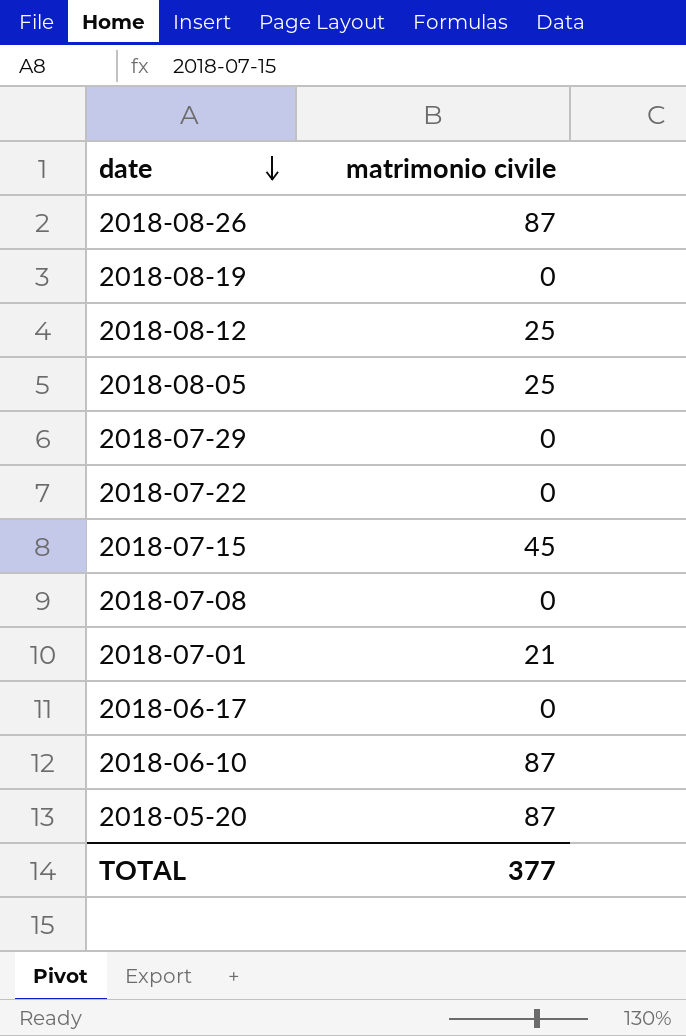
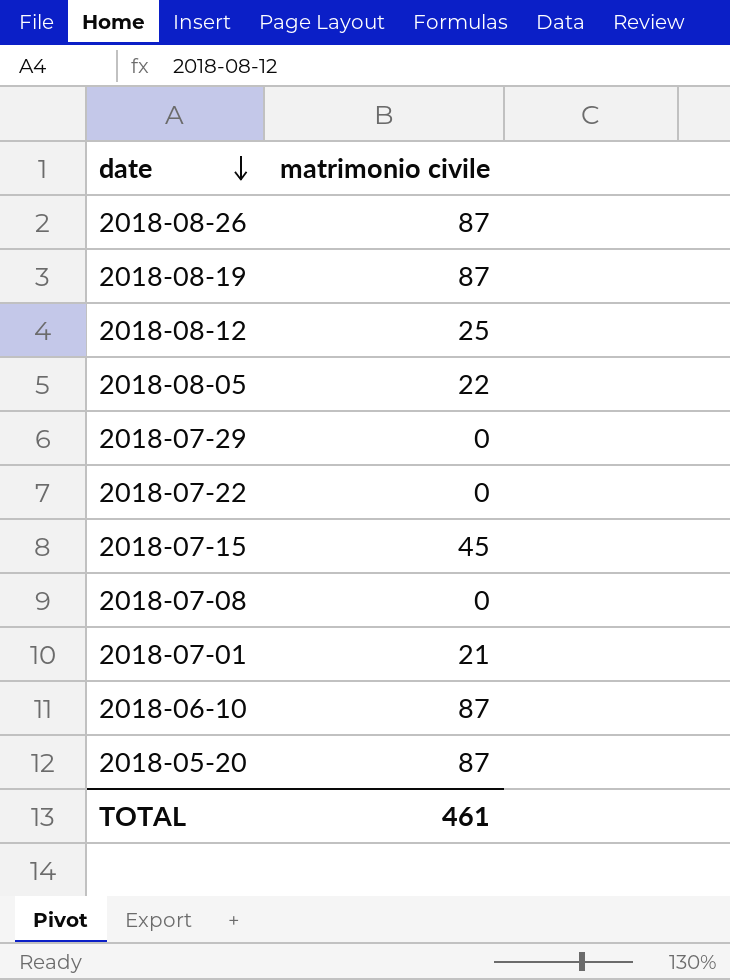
row 2018-06-17: 0 -> none
2018-08-19 | matrimonio civile: 0 -> 87
2018-08-05 | matrimonio civile: 25 -> 22
TOTAL | matrimonio civile: 377 -> 461

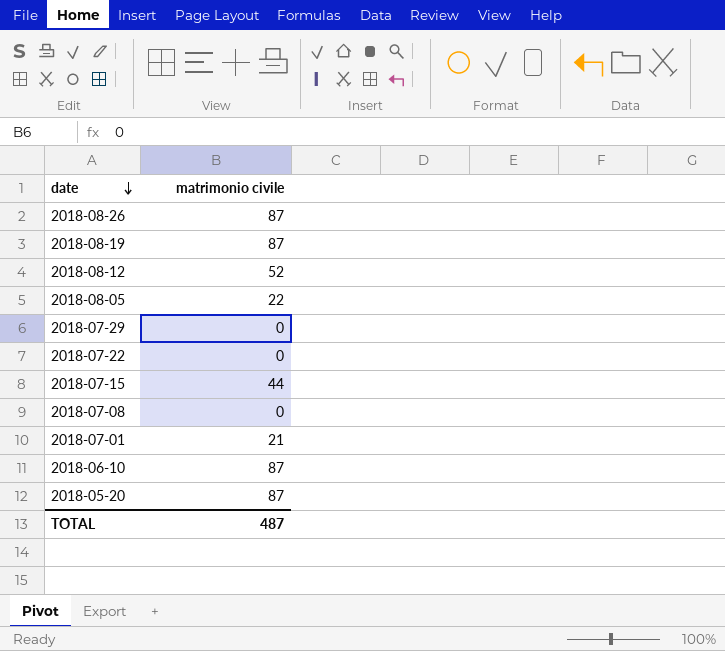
2018-08-12 | matrimonio civile: 25 -> 52
2018-07-15 | matrimonio civile: 45 -> 44
TOTAL | matrimonio civile: 461 -> 487

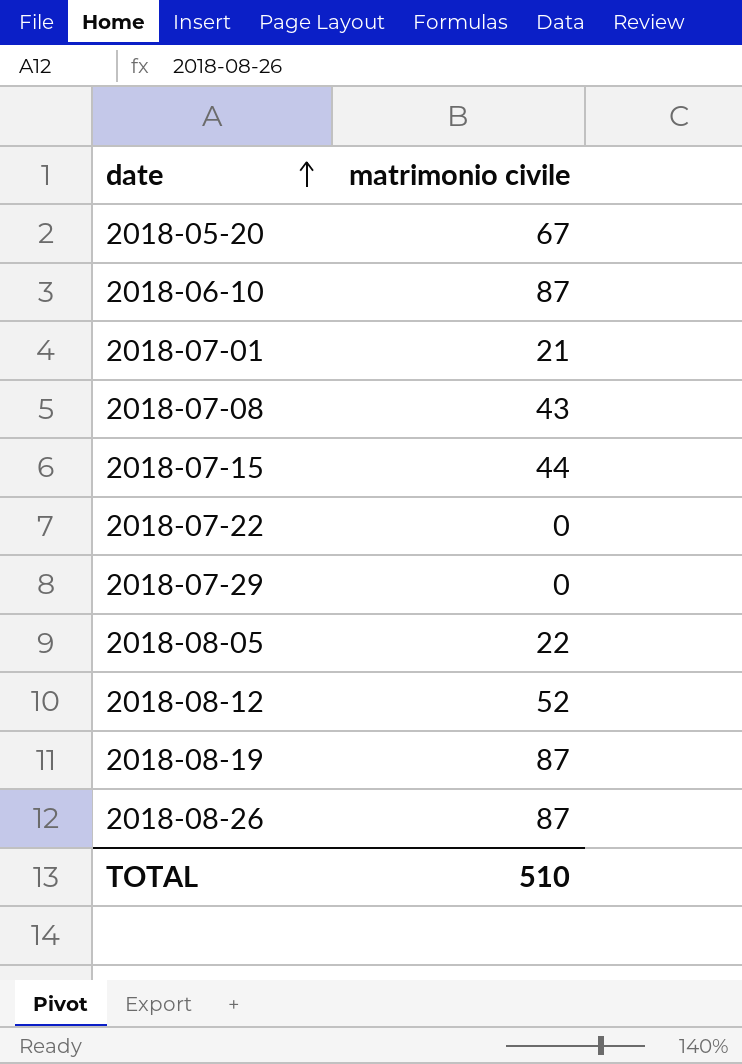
row order: date descending -> date ascending
2018-05-20 | matrimonio civile: 87 -> 67
2018-07-08 | matrimonio civile: 0 -> 43
TOTAL | matrimonio civile: 487 -> 510

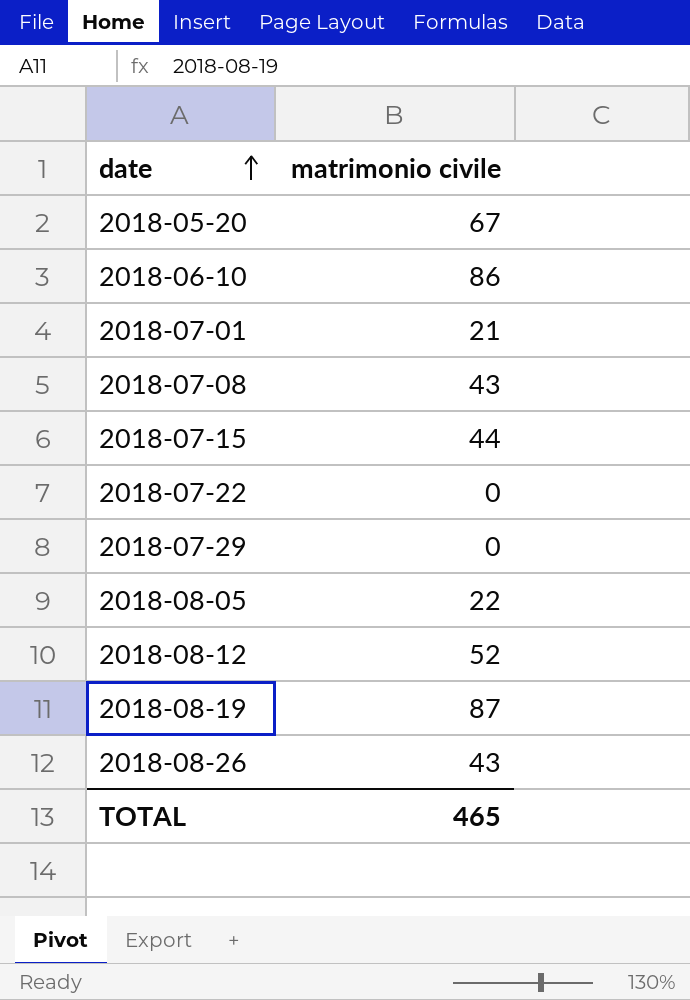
2018-06-10 | matrimonio civile: 87 -> 86
2018-08-26 | matrimonio civile: 87 -> 43
TOTAL | matrimonio civile: 510 -> 465

